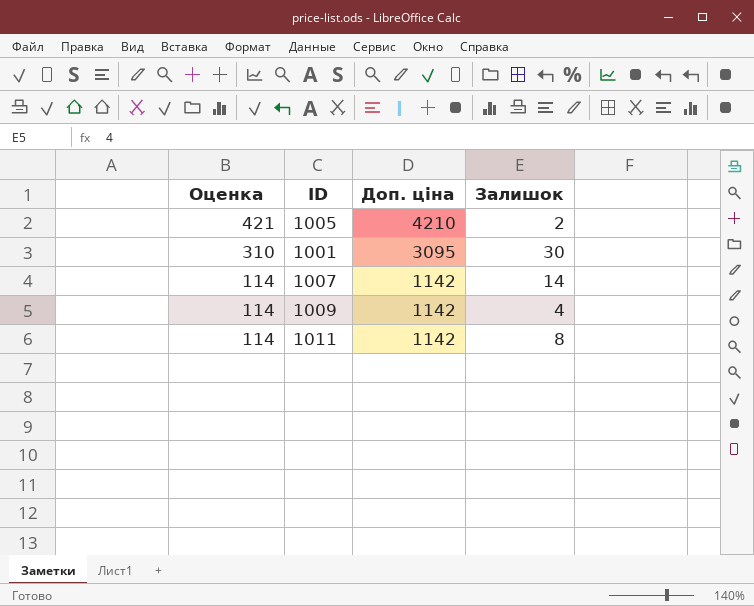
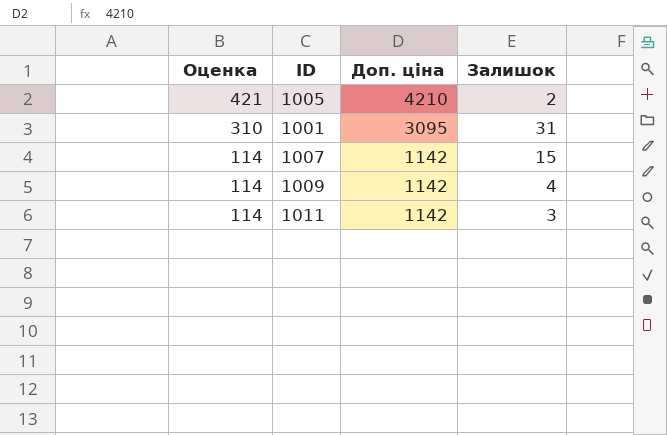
1001 | Залишок: 30 -> 31
1007 | Залишок: 14 -> 15
1011 | Залишок: 8 -> 3

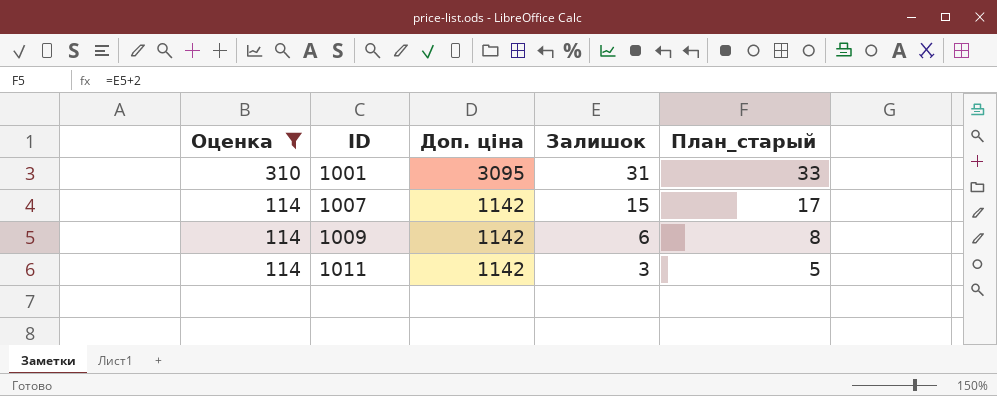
filter: none -> Оценка != 421
column План_старый | formula: none -> [Залишок] + 2
1009 | Залишок: 4 -> 6

